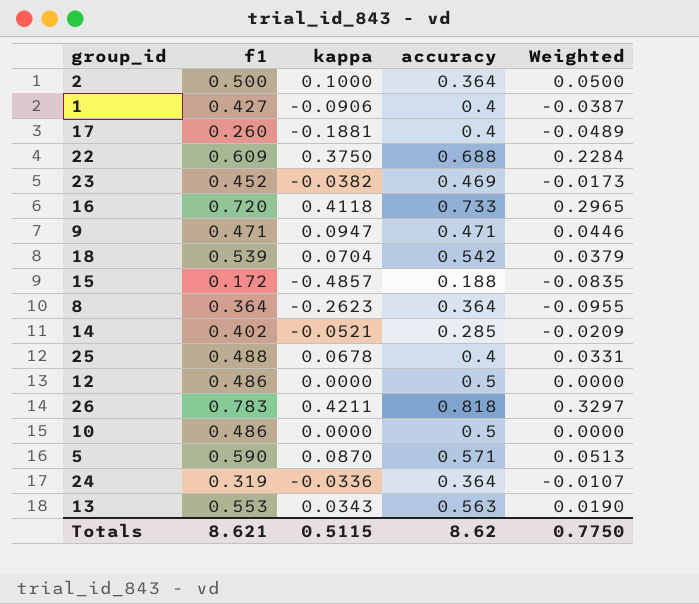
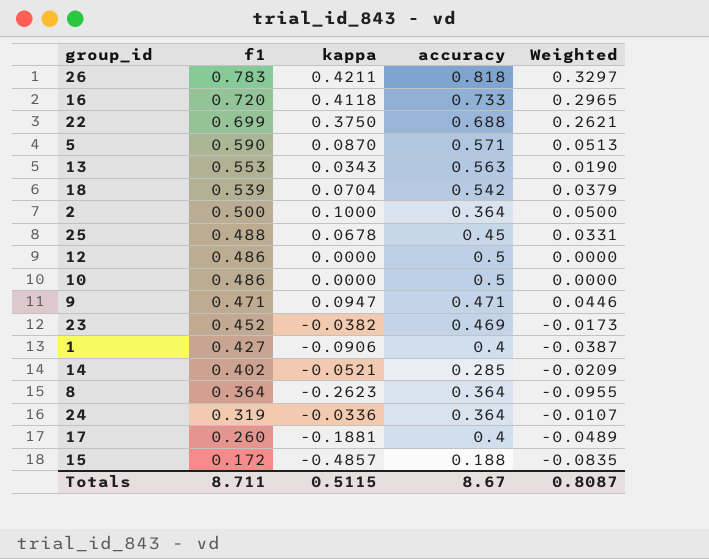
row order: none -> f1 descending
22 | f1: 0.609 -> 0.699
22 | Weighted: 0.2284 -> 0.2621
25 | accuracy: 0.4 -> 0.45
Totals | f1: 8.621 -> 8.711
Totals | accuracy: 8.62 -> 8.67
Totals | Weighted: 0.7750 -> 0.8087

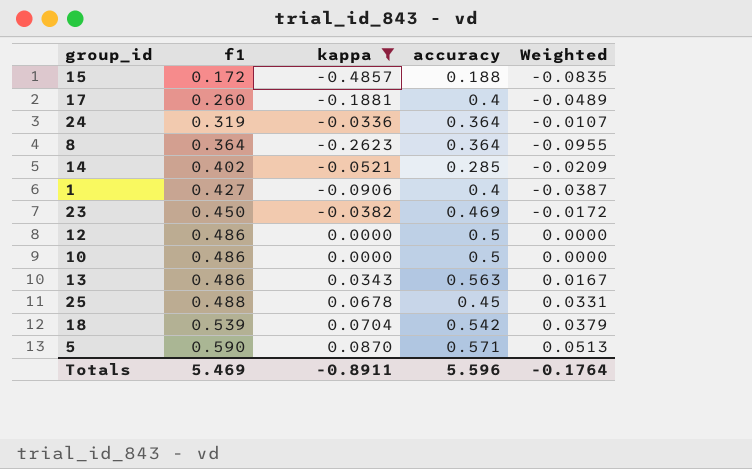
filter: none -> kappa <= 0.0870
row order: f1 descending -> f1 ascending
23 | f1: 0.452 -> 0.450
23 | Weighted: -0.0173 -> -0.0172
13 | f1: 0.553 -> 0.486
13 | Weighted: 0.0190 -> 0.0167
Totals | f1: 8.711 -> 5.469
Totals | kappa: 0.5115 -> -0.8911
Totals | accuracy: 8.67 -> 5.596
Totals | Weighted: 0.8087 -> -0.1764

